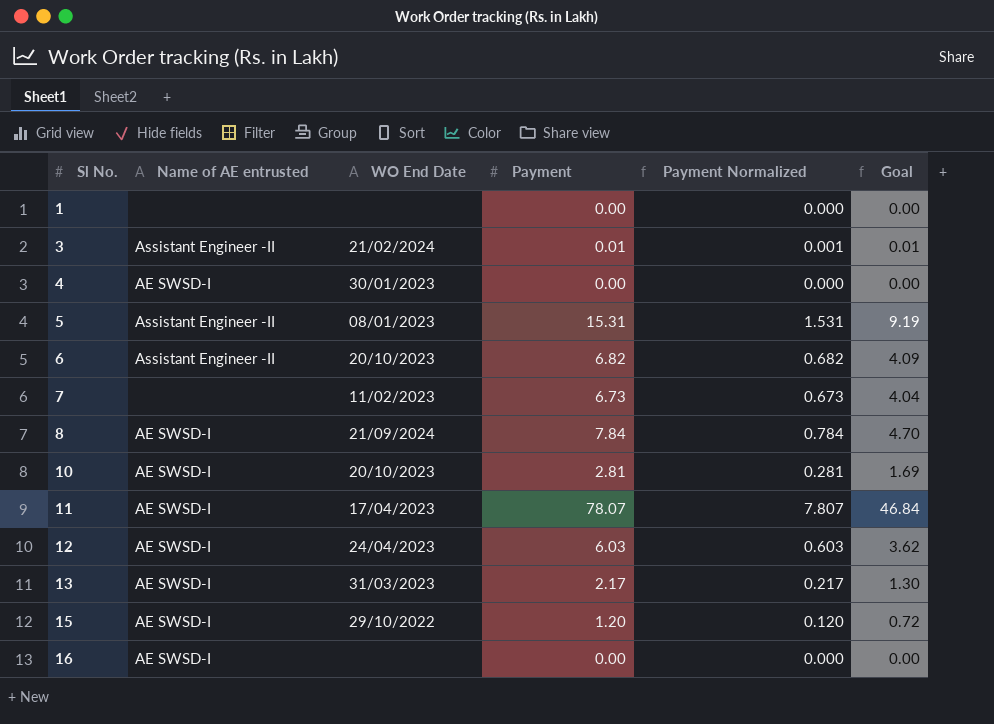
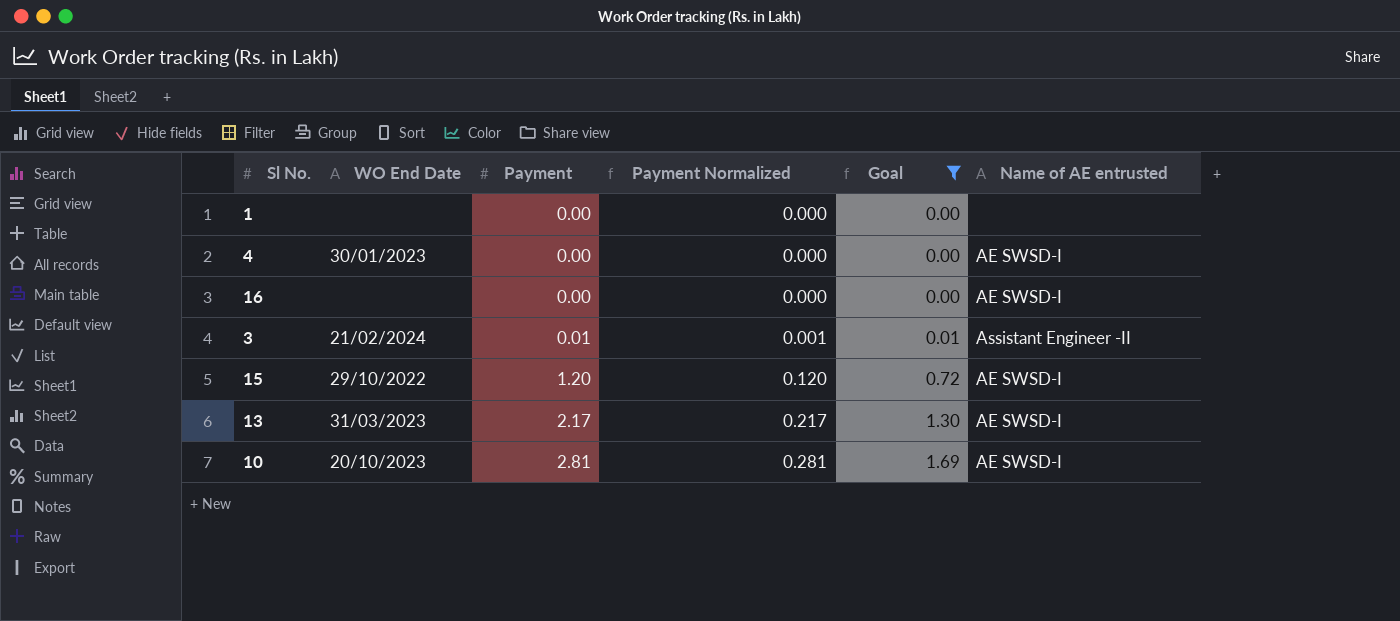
filter: none -> Goal <= 1.69
row order: Sl No. ascending -> Payment ascending
column Name of AE entrusted | position: 2 -> 6

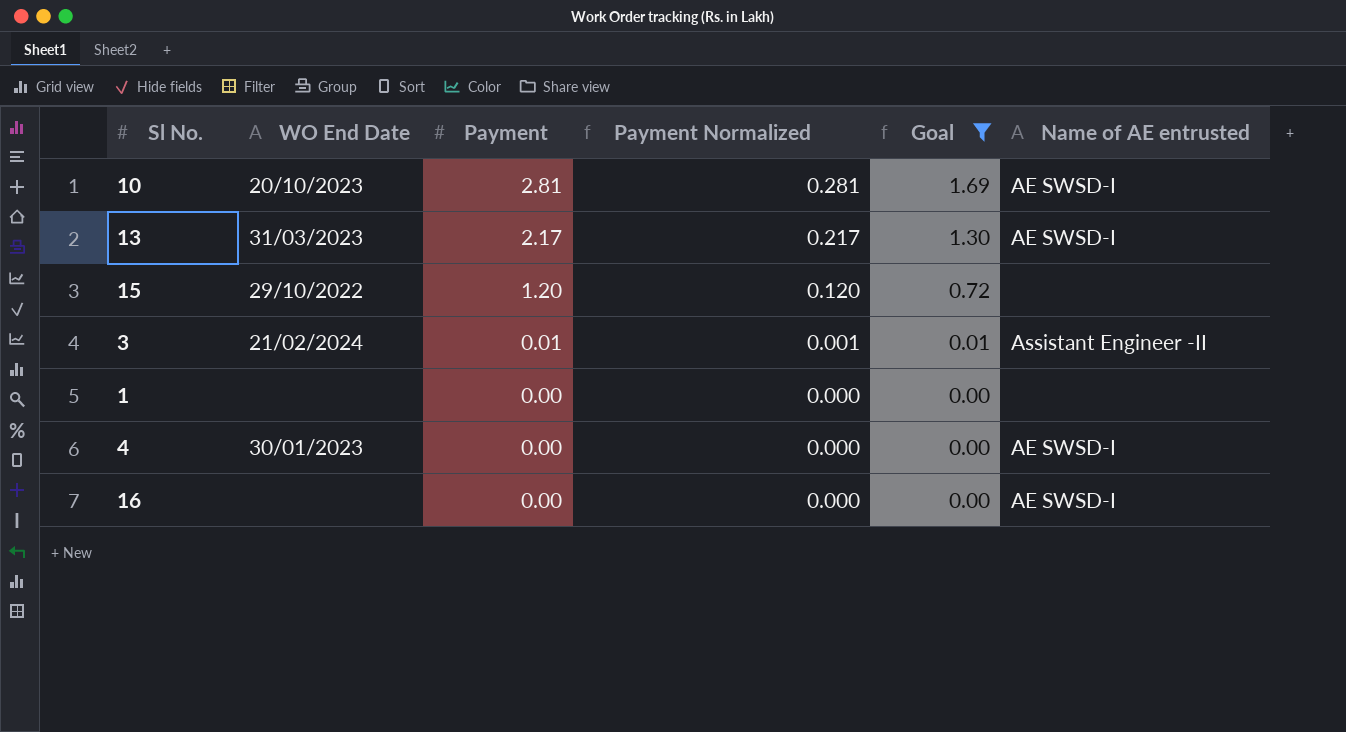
row order: Payment ascending -> Payment descending
15 | Name of AE entrusted: AE SWSD-I -> none

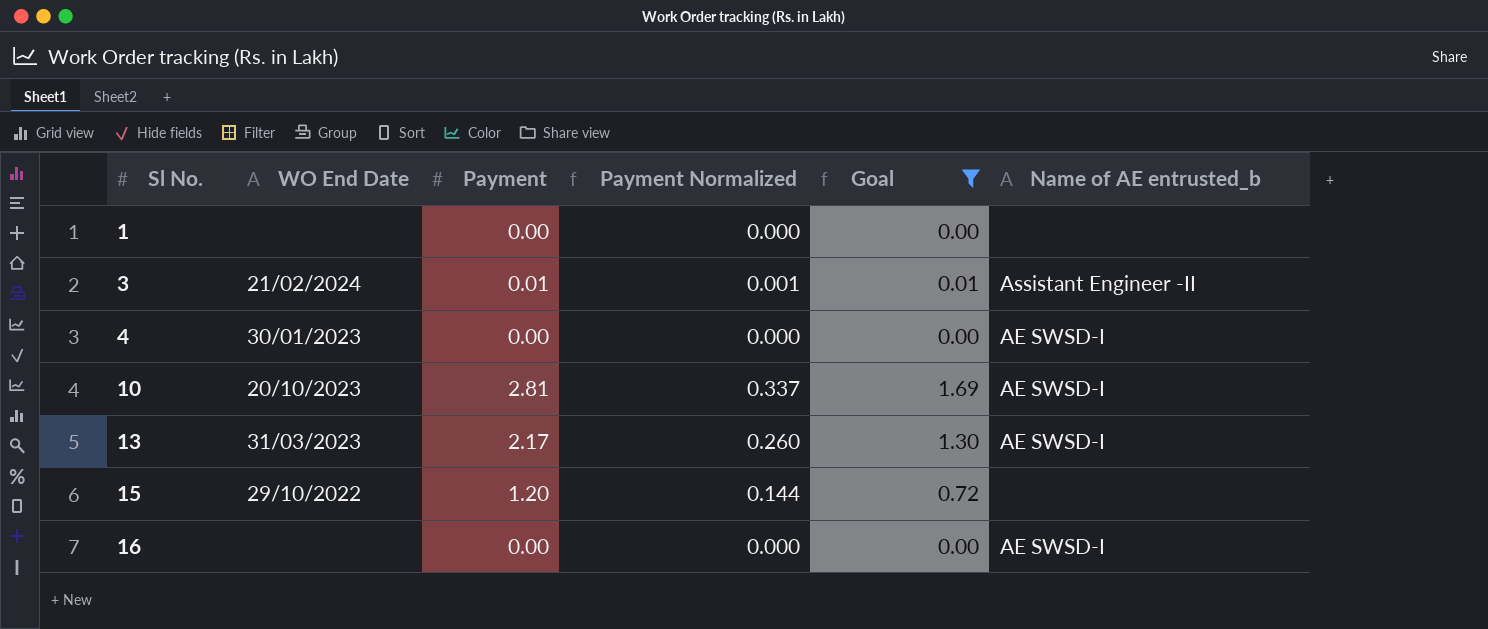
row order: Payment descending -> Sl No. ascending
column Payment Normalized | formula: [Payment] * 0.1 -> [Payment] * 0.12
column name: Name of AE entrusted -> Name of AE entrusted_b

